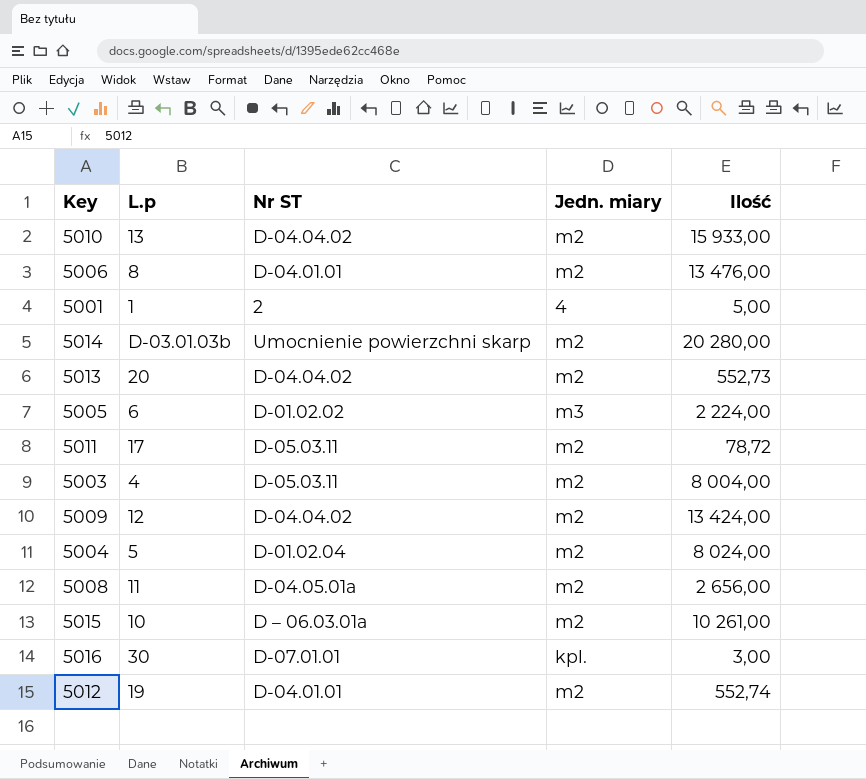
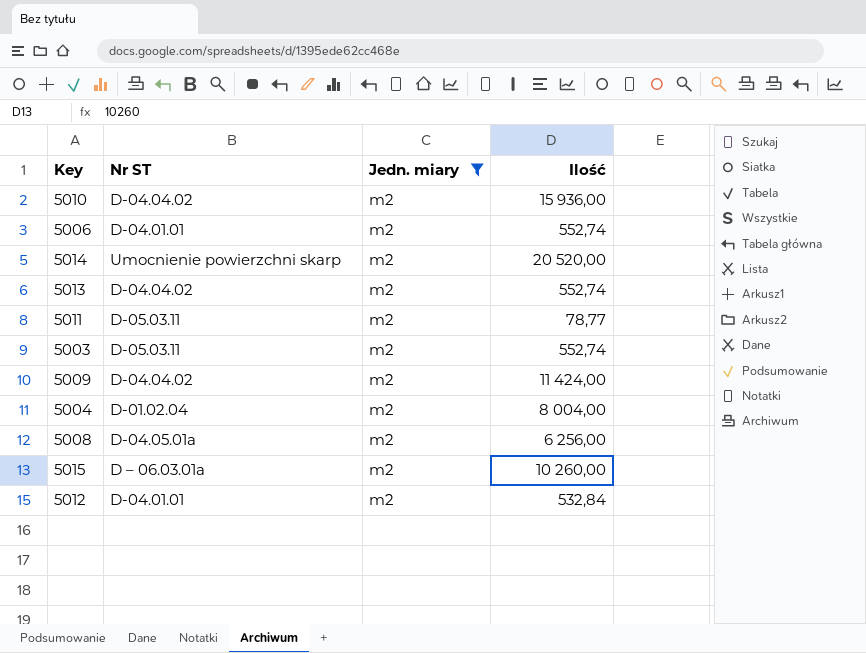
filter: none -> Jedn. miary = m2
column L.p | position: 2 -> none
5010 | Ilość: 15 933,00 -> 15 936,00
5006 | Ilość: 13 476,00 -> 552,74
5014 | Ilość: 20 280,00 -> 20 520,00
5013 | Ilość: 552,73 -> 552,74
5011 | Ilość: 78,72 -> 78,77
5003 | Ilość: 8 004,00 -> 552,74
5009 | Ilość: 13 424,00 -> 11 424,00
5004 | Ilość: 8 024,00 -> 8 004,00
5008 | Ilość: 2 656,00 -> 6 256,00
5015 | Ilość: 10 261,00 -> 10 260,00
5012 | Ilość: 552,74 -> 532,84

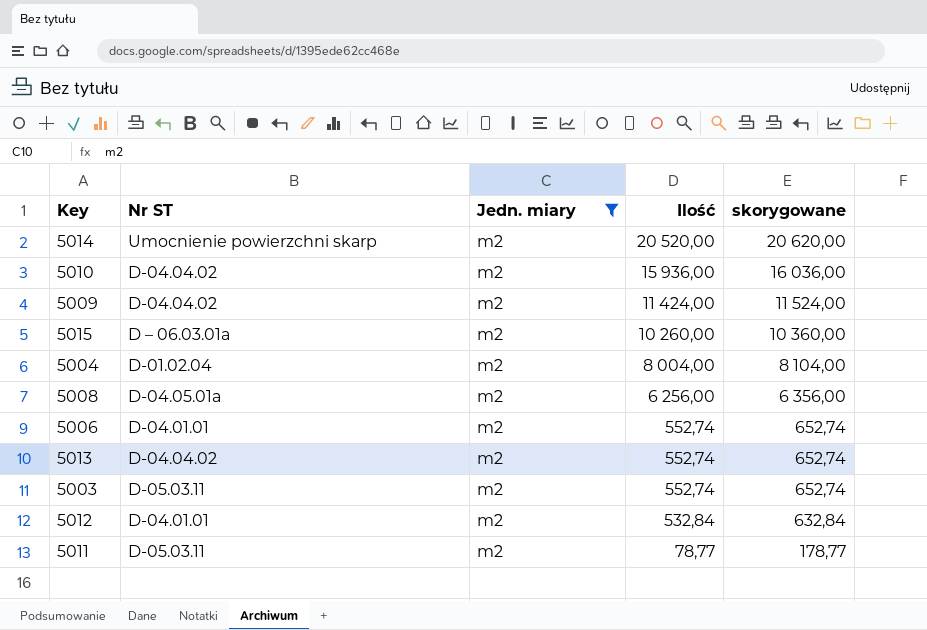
row order: none -> Ilość descending
column skorygowane | formula: none -> [Ilość] + 100

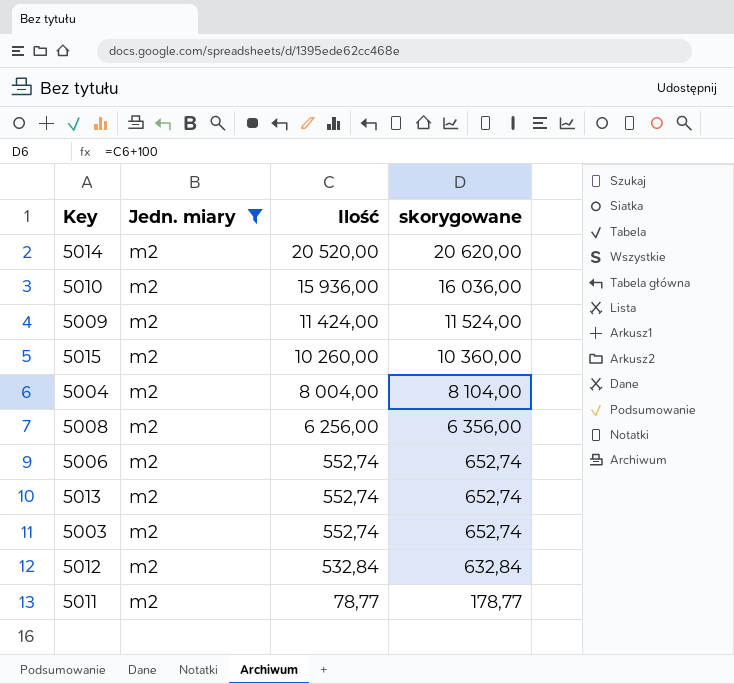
column Nr ST | position: 2 -> none

